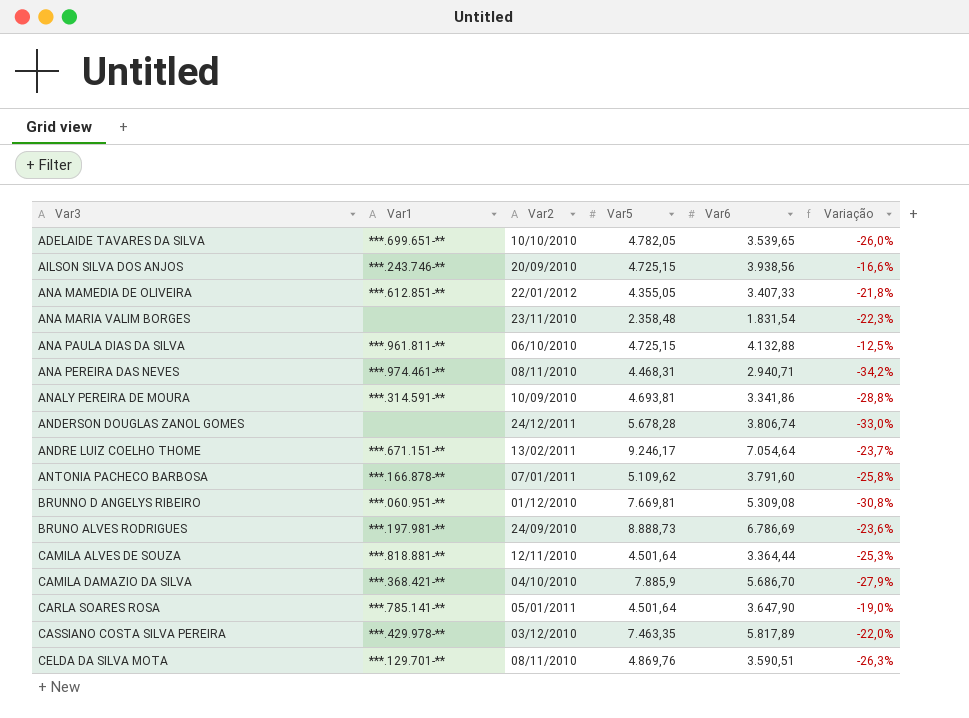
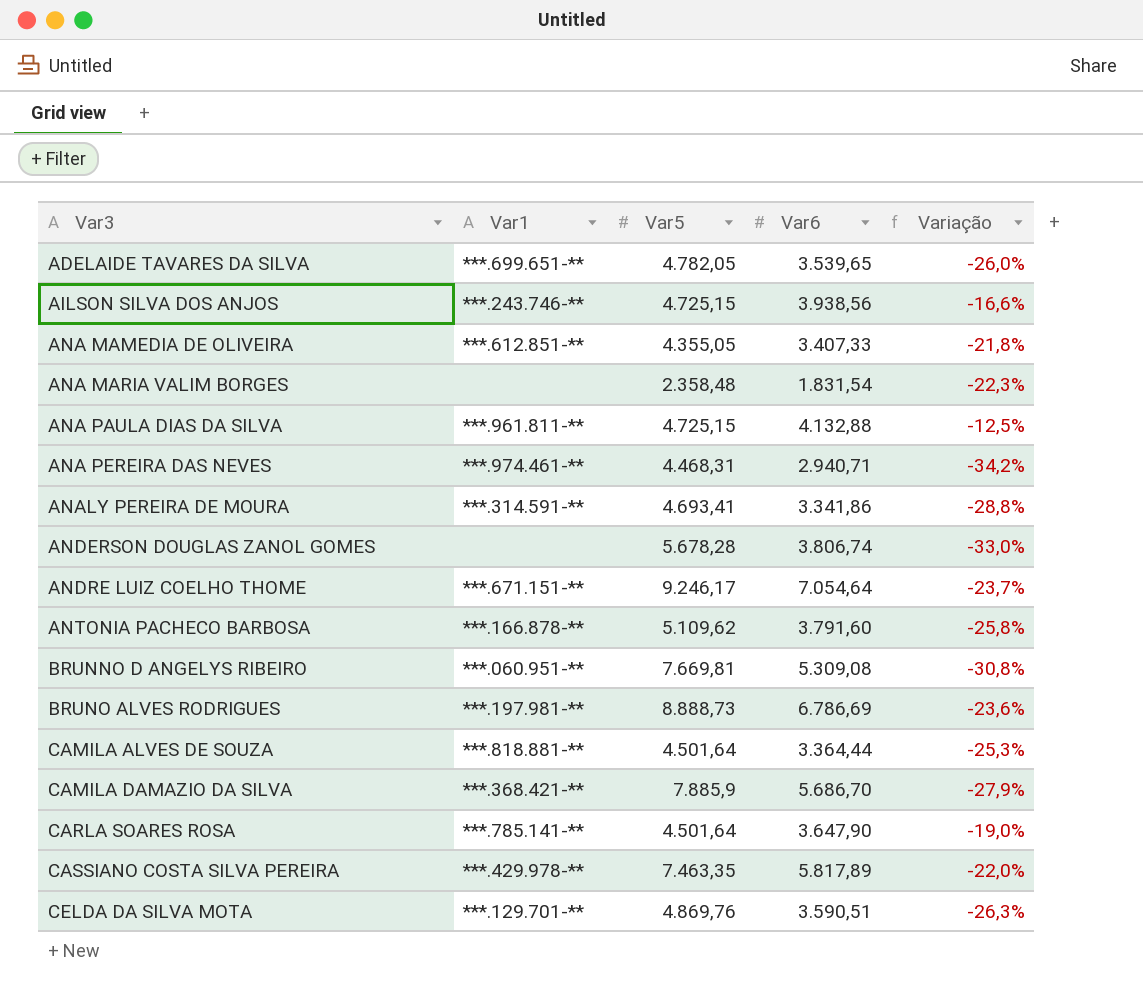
column Var2 | position: 3 -> none
ANALY PEREIRA DE MOURA | Var5: 4.693,81 -> 4.693,41

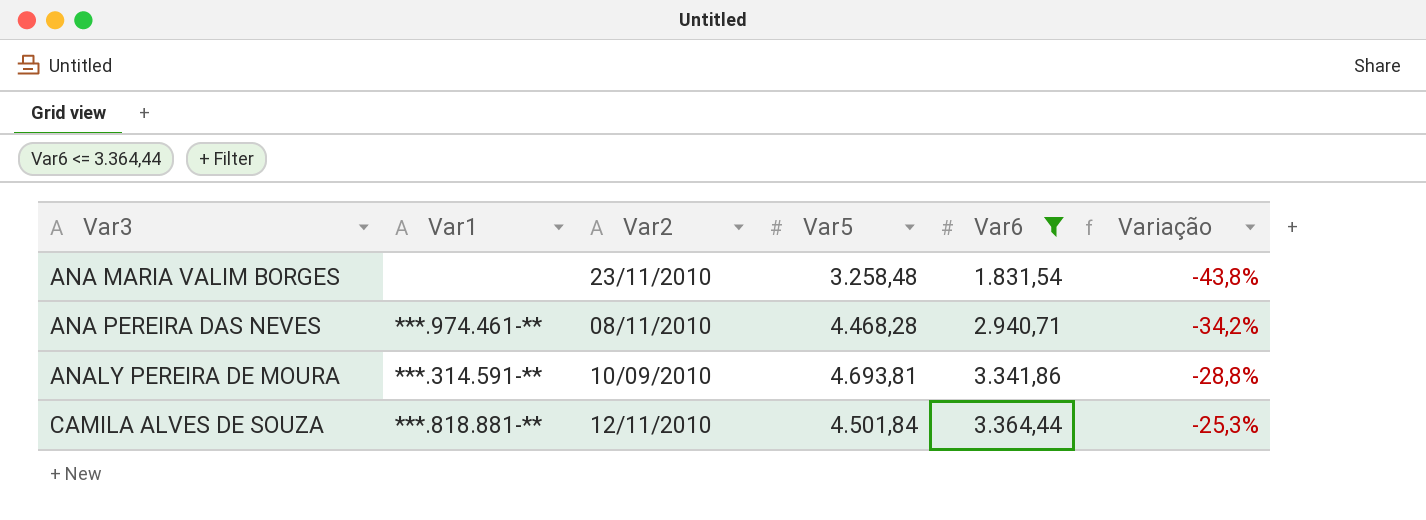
filter: none -> Var6 <= 3.364,44
column Var2 | position: none -> 3
ANA MARIA VALIM BORGES | Var5: 2.358,48 -> 3.258,48
ANA MARIA VALIM BORGES | Variação: -22,3% -> -43,8%
ANA PEREIRA DAS NEVES | Var5: 4.468,31 -> 4.468,28
ANALY PEREIRA DE MOURA | Var5: 4.693,41 -> 4.693,81
CAMILA ALVES DE SOUZA | Var5: 4.501,64 -> 4.501,84

